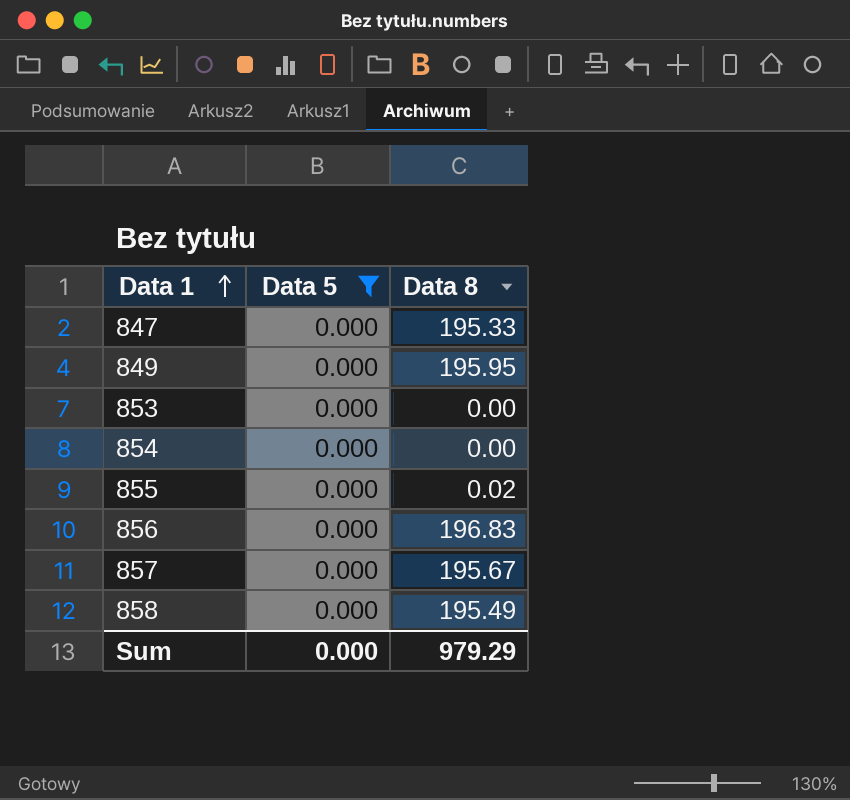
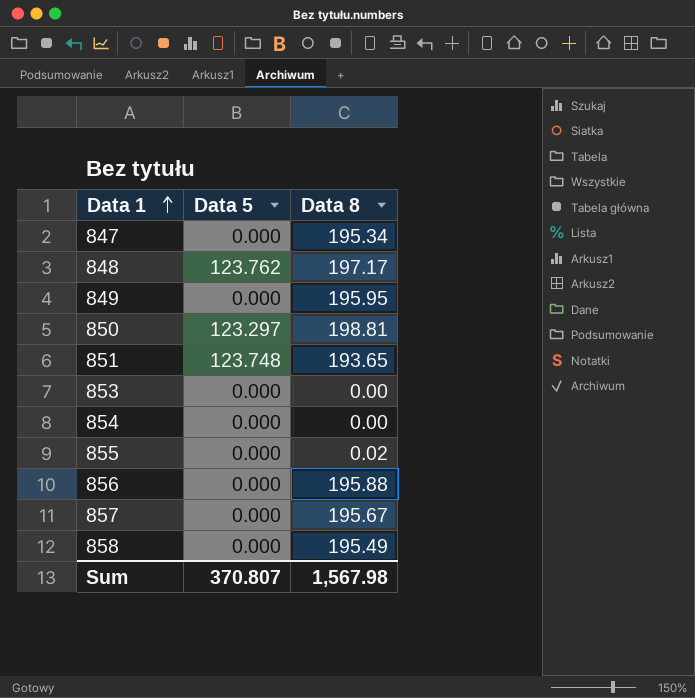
filter: Data 5 = 0.000 -> none
847 | Data 8: 195.33 -> 195.34
856 | Data 8: 196.83 -> 195.88
Sum | Data 5: 0.000 -> 370.807
Sum | Data 8: 979.29 -> 1,567.98

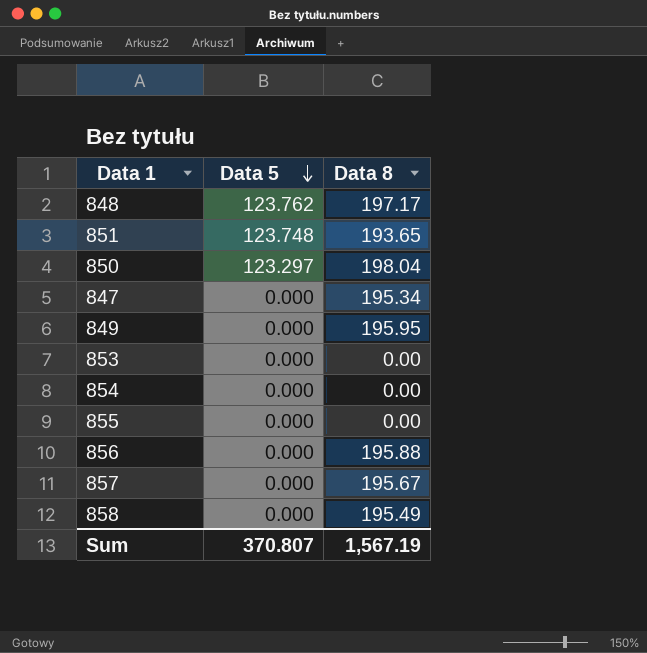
row order: Data 1 ascending -> Data 5 descending
850 | Data 8: 198.81 -> 198.04
855 | Data 8: 0.02 -> 0.00
Sum | Data 8: 1,567.98 -> 1,567.19

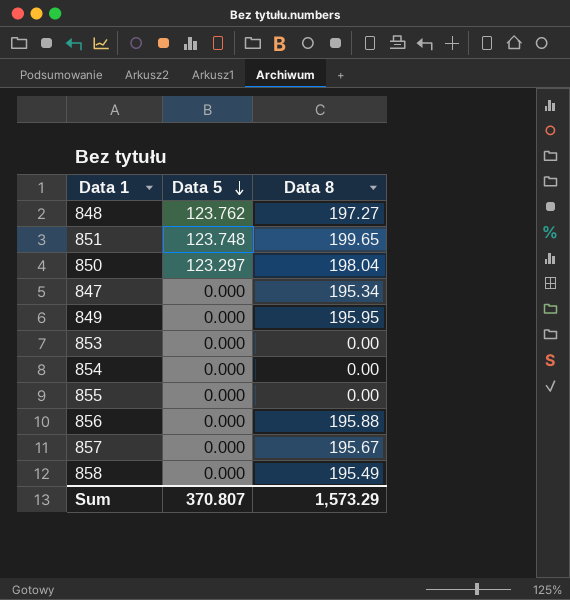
848 | Data 8: 197.17 -> 197.27
851 | Data 8: 193.65 -> 199.65
Sum | Data 8: 1,567.19 -> 1,573.29

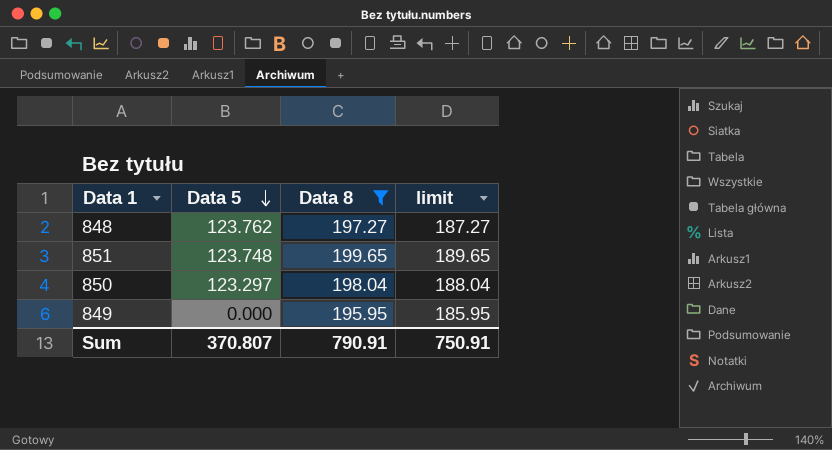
filter: none -> Data 8 >= 195.95
column limit | formula: none -> [Data 8] - 10
Sum | Data 8: 1,573.29 -> 790.91

